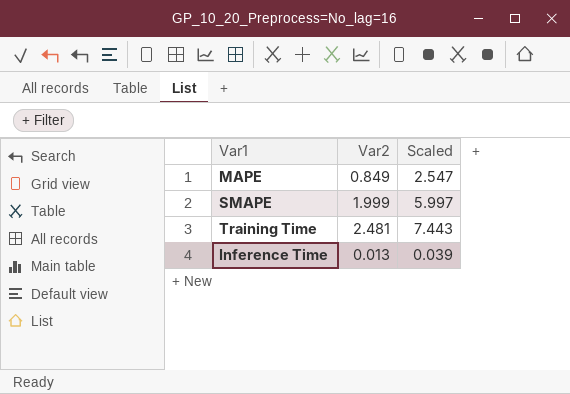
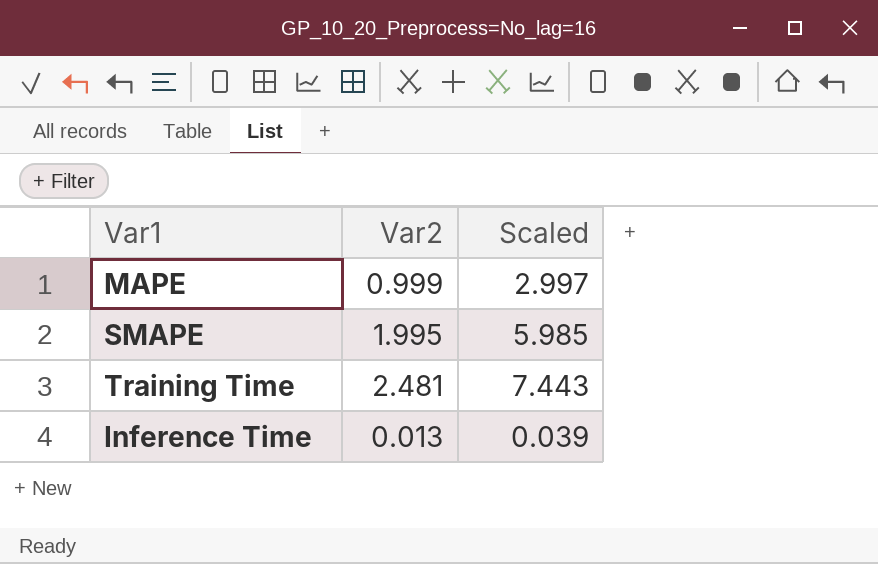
MAPE | Var2: 0.849 -> 0.999
MAPE | Scaled: 2.547 -> 2.997
SMAPE | Var2: 1.999 -> 1.995
SMAPE | Scaled: 5.997 -> 5.985

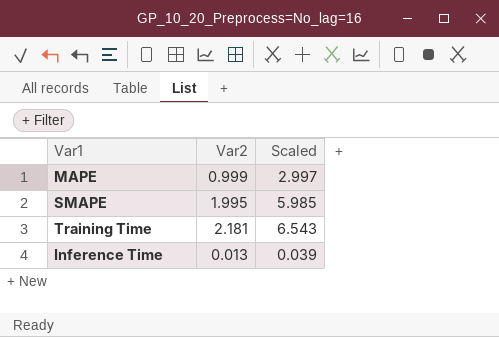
Training Time | Var2: 2.481 -> 2.181
Training Time | Scaled: 7.443 -> 6.543

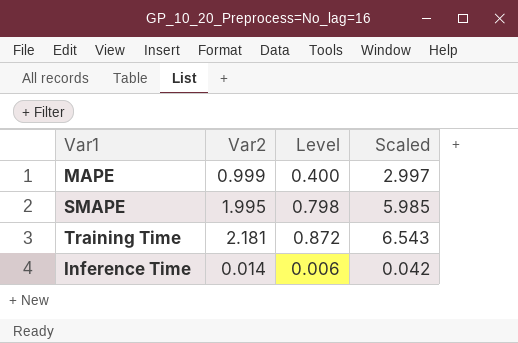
column Level | formula: none -> [Var2] * 0.4
Inference Time | Var2: 0.013 -> 0.014
Inference Time | Scaled: 0.039 -> 0.042

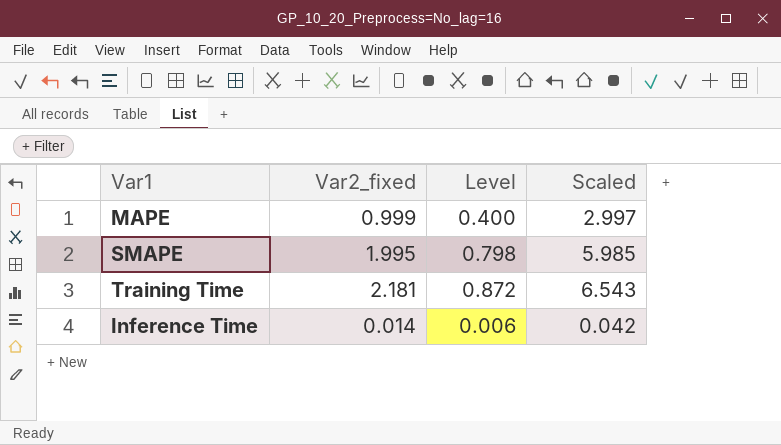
column name: Var2 -> Var2_fixed

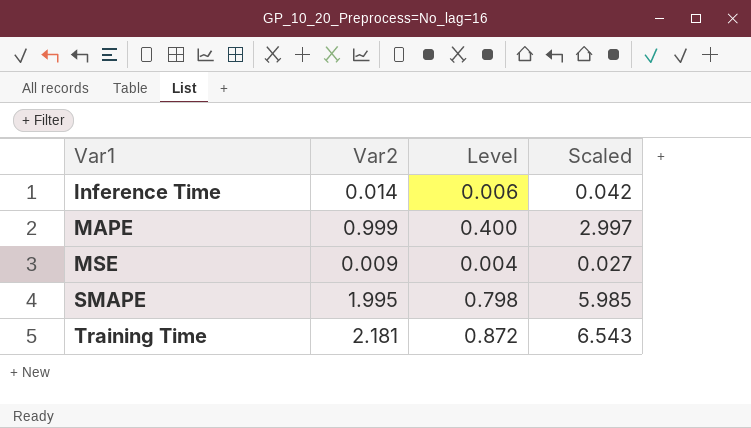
row order: none -> Var1 ascending
column name: Var2_fixed -> Var2
row MSE: none -> 0.009 | 0.004 | 0.027

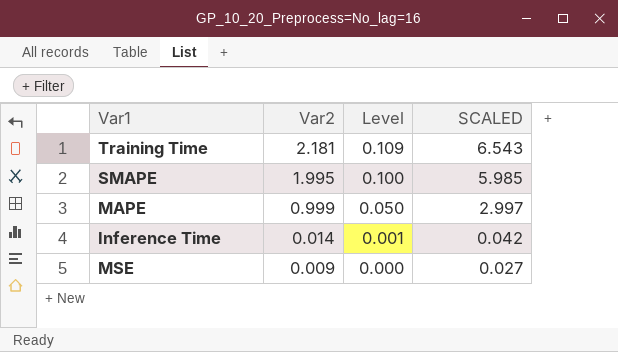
row order: Var1 ascending -> Var2 descending
column Level | formula: [Var2] * 0.4 -> [Var2] * 0.05
column name: Scaled -> SCALED

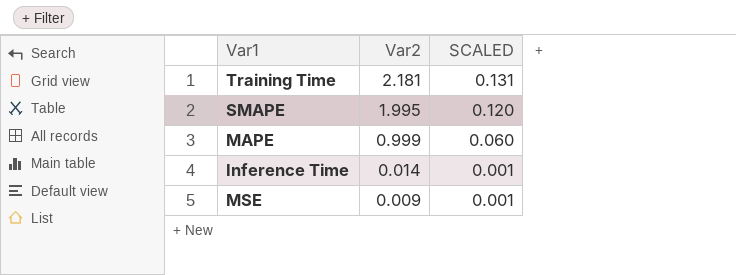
column Level | formula: [Var2] * 0.05 -> none
column SCALED | formula: [Var2] * 3 -> [Var2] * 0.06

